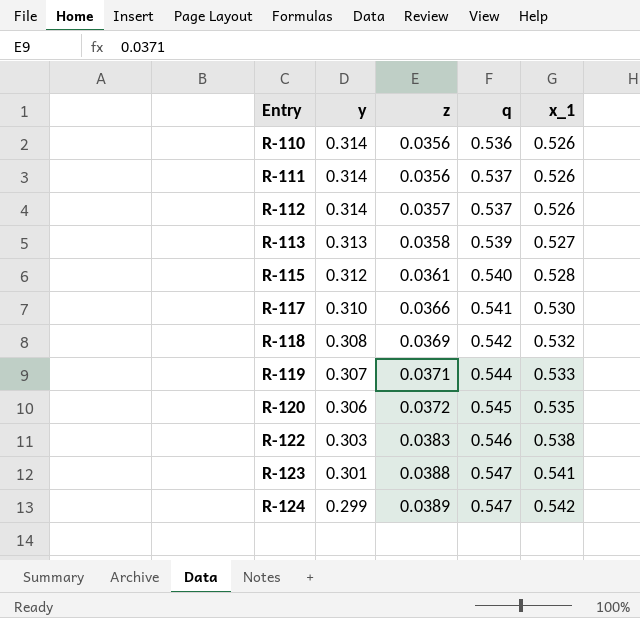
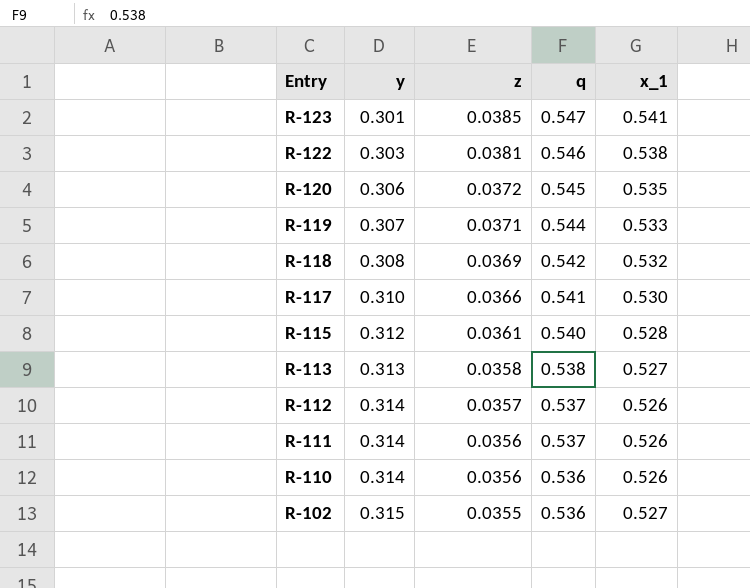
row order: Entry ascending -> Entry descending
row R-124: 0.299 | 0.0389 | 0.547 | 0.542 -> none
R-123 | z: 0.0388 -> 0.0385
R-122 | z: 0.0383 -> 0.0381
R-113 | q: 0.539 -> 0.538
row R-102: none -> 0.315 | 0.0355 | 0.536 | 0.527

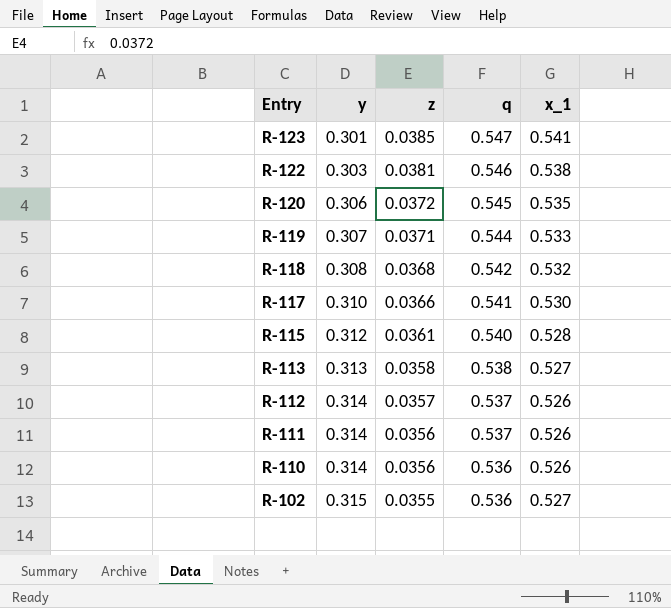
R-118 | z: 0.0369 -> 0.0368

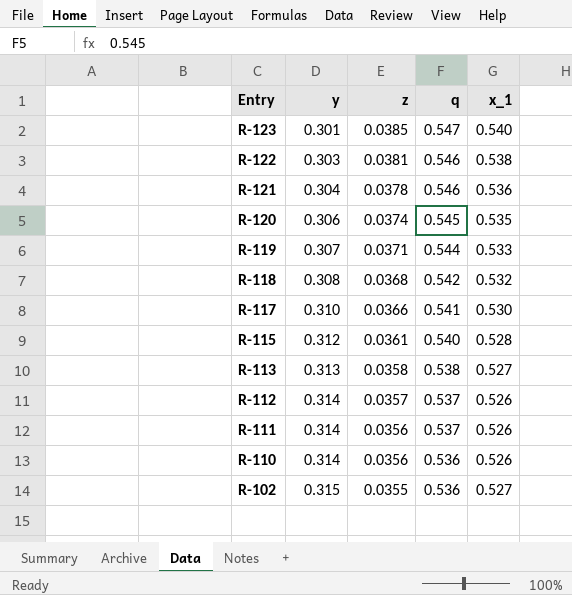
R-123 | x_1: 0.541 -> 0.540
row R-121: none -> 0.304 | 0.0378 | 0.546 | 0.536
R-120 | z: 0.0372 -> 0.0374

